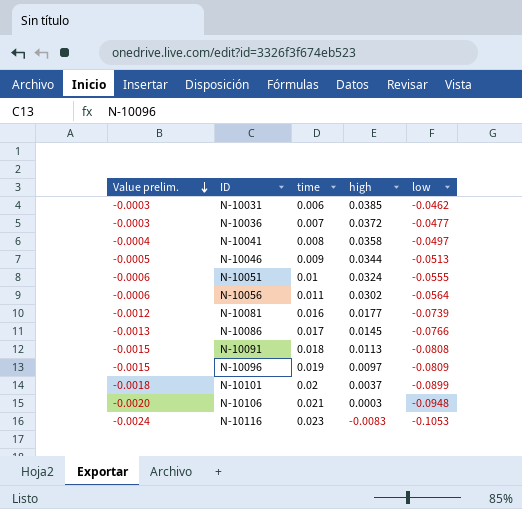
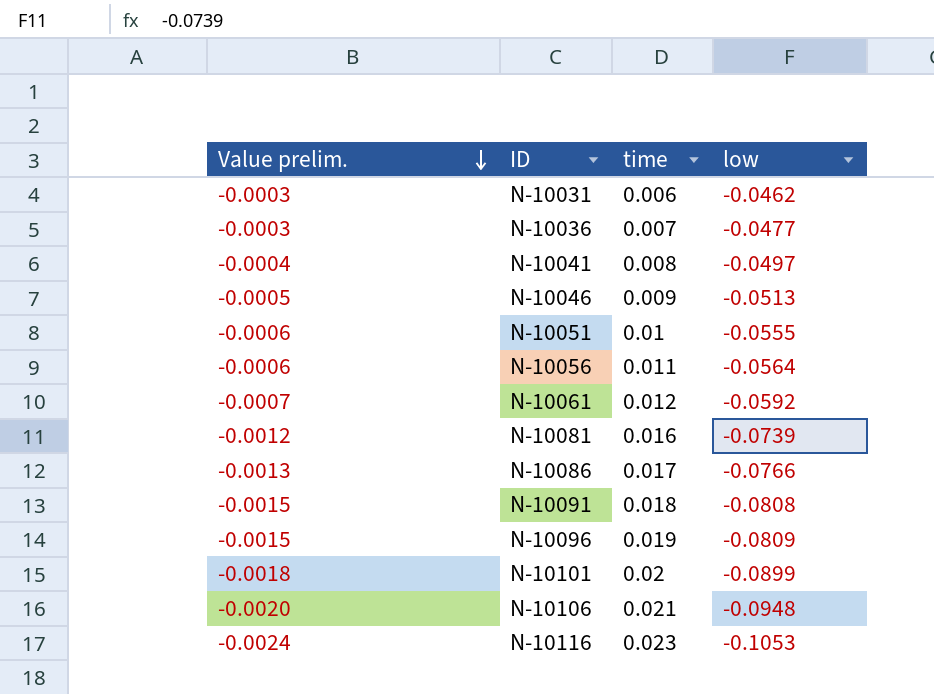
column high | position: 4 -> none
row N-10061: none -> -0.0007 | 0.012 | -0.0592

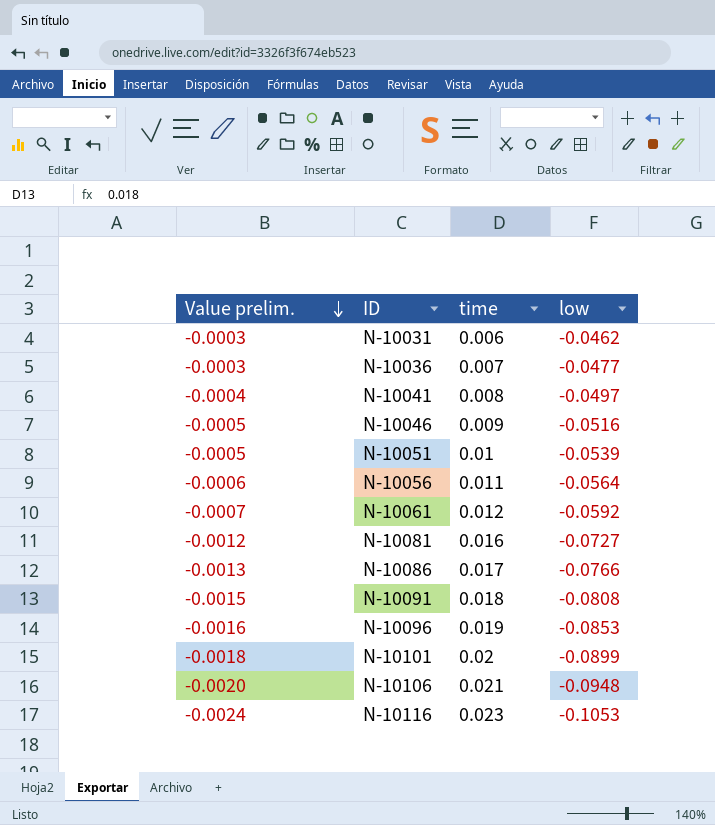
N-10046 | low: -0.0513 -> -0.0516
N-10051 | Value prelim.: -0.0006 -> -0.0005
N-10051 | low: -0.0555 -> -0.0539
N-10081 | low: -0.0739 -> -0.0727
N-10096 | Value prelim.: -0.0015 -> -0.0016
N-10096 | low: -0.0809 -> -0.0853

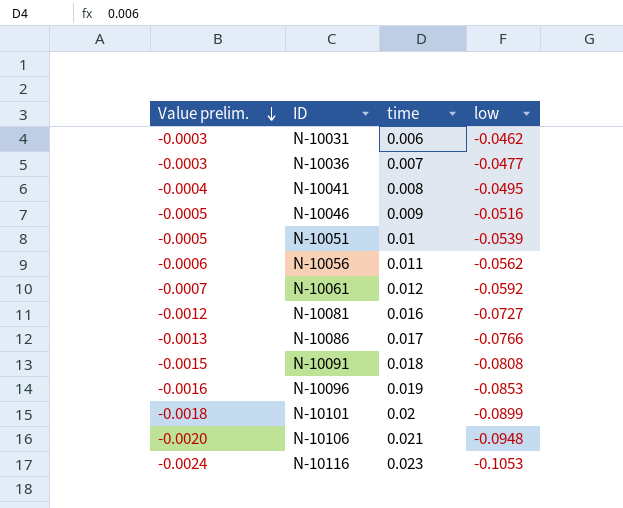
N-10041 | low: -0.0497 -> -0.0495
N-10056 | low: -0.0564 -> -0.0562

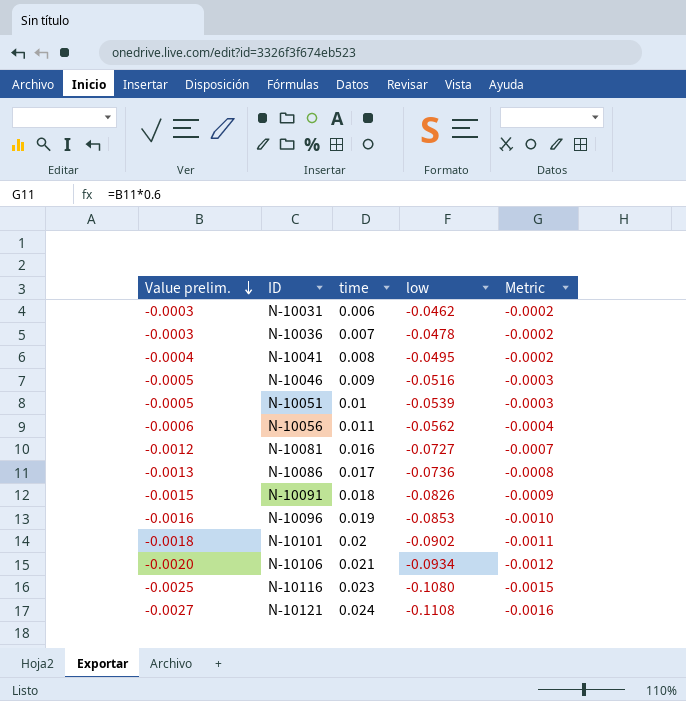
column Metric | formula: none -> [Value prelim.] * 0.6
row N-10061: -0.0007 | 0.012 | -0.0592 -> none
N-10036 | low: -0.0477 -> -0.0478
N-10086 | low: -0.0766 -> -0.0736
N-10091 | low: -0.0808 -> -0.0826
N-10101 | low: -0.0899 -> -0.0902
N-10106 | low: -0.0948 -> -0.0934
N-10116 | Value prelim.: -0.0024 -> -0.0025
N-10116 | low: -0.1053 -> -0.1080
row N-10121: none -> -0.0027 | 0.024 | -0.1108 | -0.0016

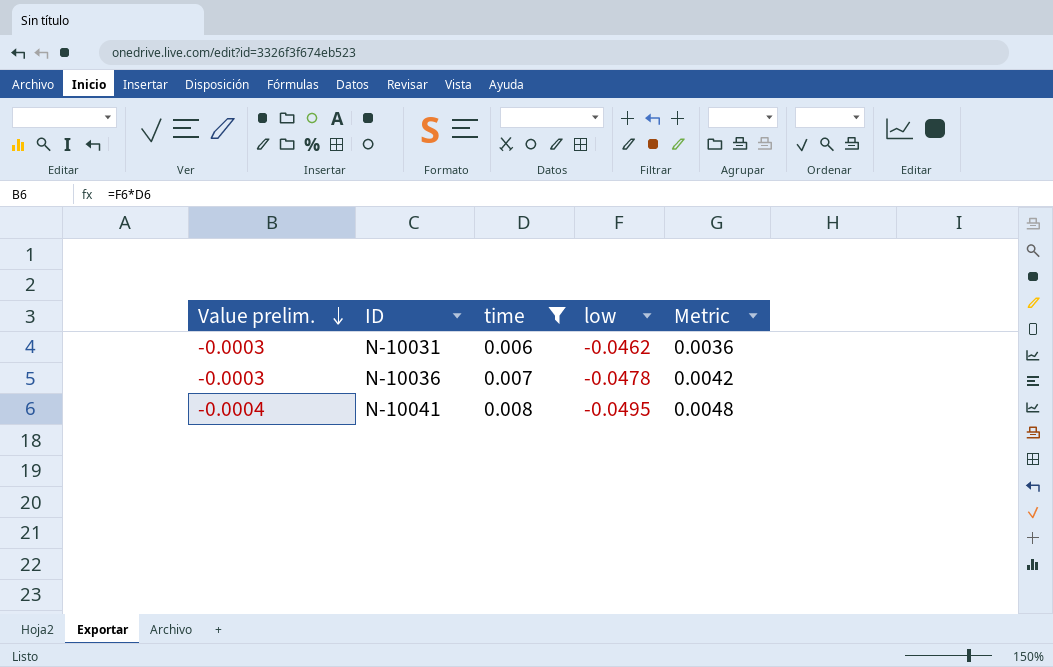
filter: none -> time <= 0.008
column Metric | formula: [Value prelim.] * 0.6 -> [time] * 0.6

